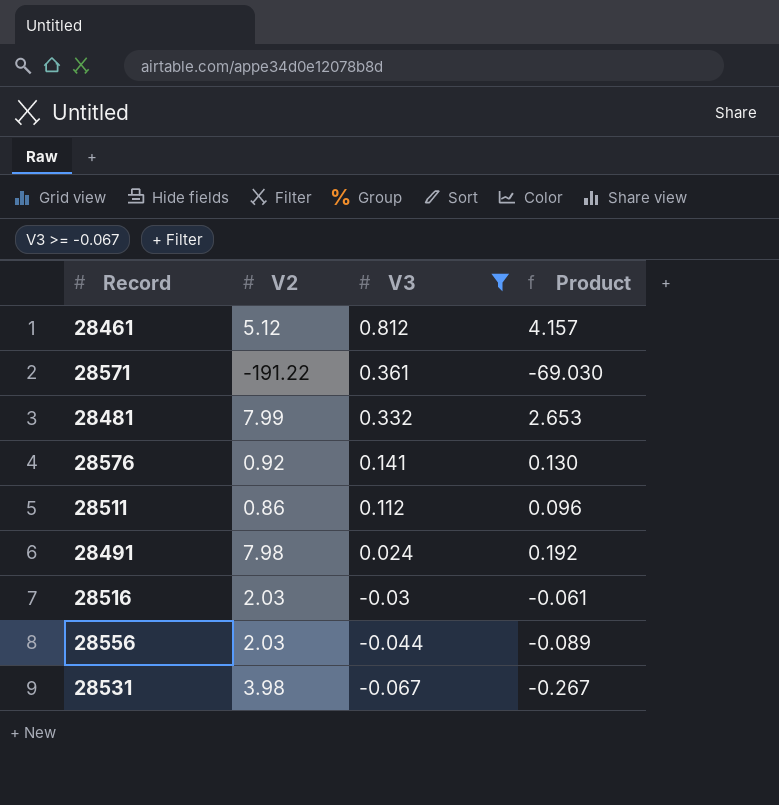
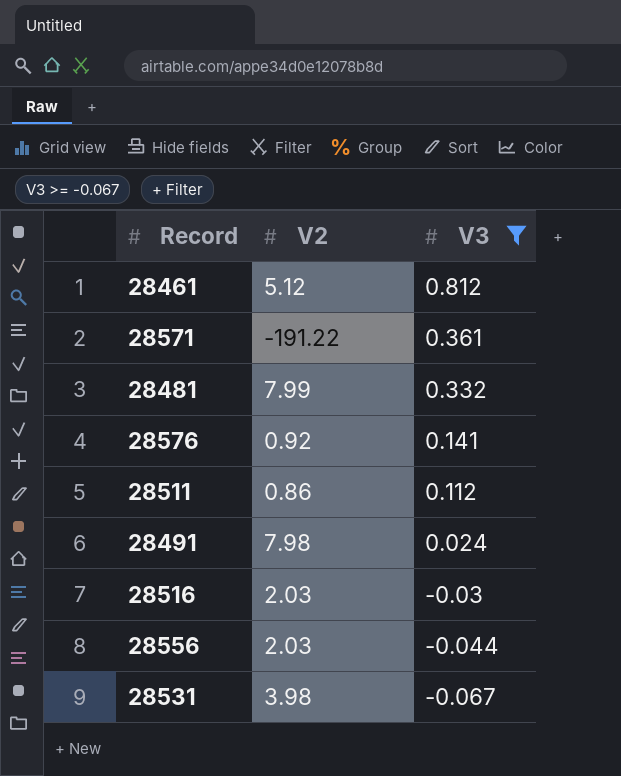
column Product | formula: [V2] * [V3] -> none

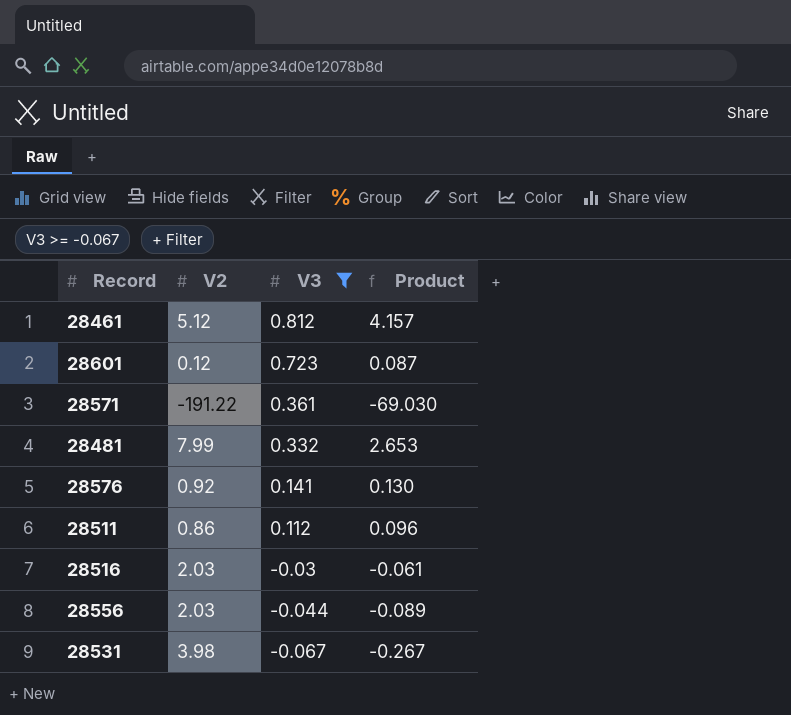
column Product | formula: none -> [V2] * [V3]
row 28491: 7.98 | 0.024 -> none
row 28601: none -> 0.12 | 0.723 | 0.087

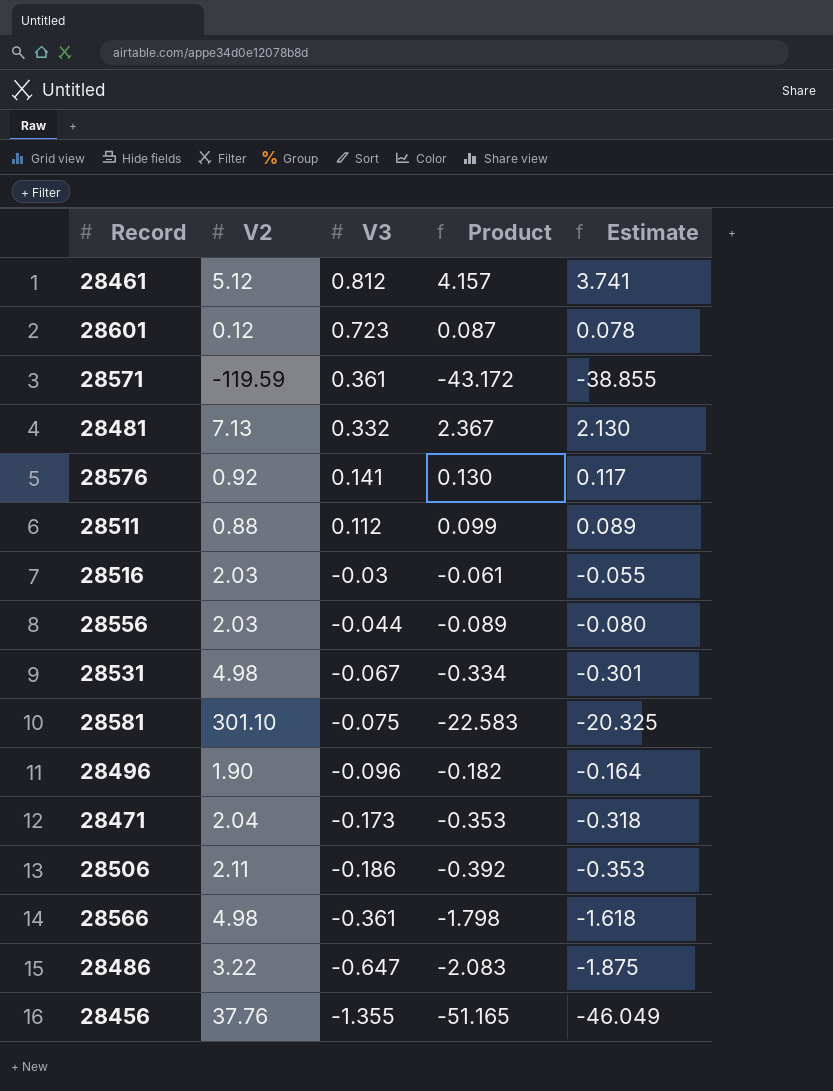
filter: V3 >= -0.067 -> none
column Estimate | formula: none -> [Product] * 0.9
28571 | V2: -191.22 -> -119.59
28571 | Product: -69.030 -> -43.172
28481 | V2: 7.99 -> 7.13
28481 | Product: 2.653 -> 2.367
28511 | V2: 0.86 -> 0.88
28511 | Product: 0.096 -> 0.099
28531 | V2: 3.98 -> 4.98
28531 | Product: -0.267 -> -0.334

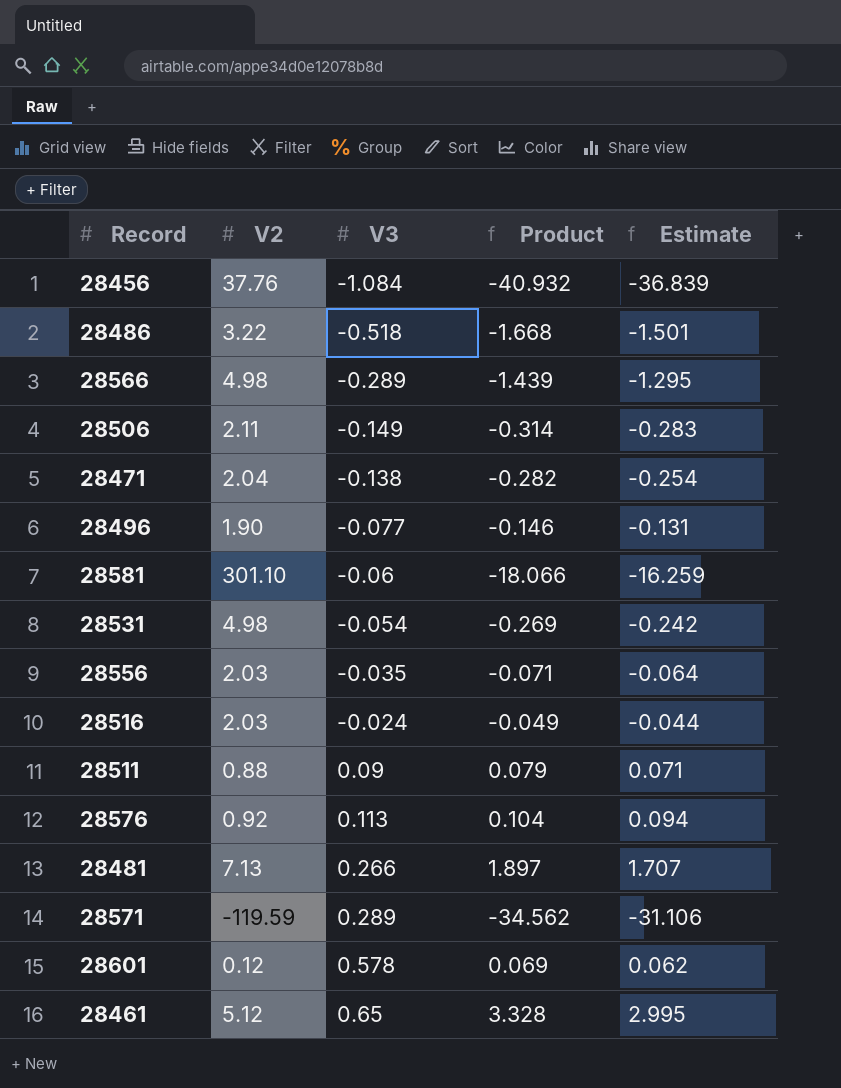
row order: V3 descending -> V3 ascending
28456 | V3: -1.355 -> -1.084
28456 | Product: -51.165 -> -40.932
28456 | Estimate: -46.049 -> -36.839
28486 | V3: -0.647 -> -0.518
28486 | Product: -2.083 -> -1.668
28486 | Estimate: -1.875 -> -1.501
28566 | V3: -0.361 -> -0.289
28566 | Product: -1.798 -> -1.439
28566 | Estimate: -1.618 -> -1.295
28506 | V3: -0.186 -> -0.149
28506 | Product: -0.392 -> -0.314
28506 | Estimate: -0.353 -> -0.283
28471 | V3: -0.173 -> -0.138
28471 | Product: -0.353 -> -0.282
28471 | Estimate: -0.318 -> -0.254
28496 | V3: -0.096 -> -0.077
28496 | Product: -0.182 -> -0.146
28496 | Estimate: -0.164 -> -0.131
28581 | V3: -0.075 -> -0.06
28581 | Product: -22.583 -> -18.066
28581 | Estimate: -20.325 -> -16.259
28531 | V3: -0.067 -> -0.054
28531 | Product: -0.334 -> -0.269
28531 | Estimate: -0.301 -> -0.242
28556 | V3: -0.044 -> -0.035
28556 | Product: -0.089 -> -0.071
28556 | Estimate: -0.080 -> -0.064
28516 | V3: -0.03 -> -0.024
28516 | Product: -0.061 -> -0.049
28516 | Estimate: -0.055 -> -0.044
28511 | V3: 0.112 -> 0.09
28511 | Product: 0.099 -> 0.079
28511 | Estimate: 0.089 -> 0.071
28576 | V3: 0.141 -> 0.113
28576 | Product: 0.130 -> 0.104
28576 | Estimate: 0.117 -> 0.094
28481 | V3: 0.332 -> 0.266
28481 | Product: 2.367 -> 1.897
28481 | Estimate: 2.130 -> 1.707
28571 | V3: 0.361 -> 0.289
28571 | Product: -43.172 -> -34.562
28571 | Estimate: -38.855 -> -31.106
28601 | V3: 0.723 -> 0.578
28601 | Product: 0.087 -> 0.069
28601 | Estimate: 0.078 -> 0.062
28461 | V3: 0.812 -> 0.65
28461 | Product: 4.157 -> 3.328
28461 | Estimate: 3.741 -> 2.995

